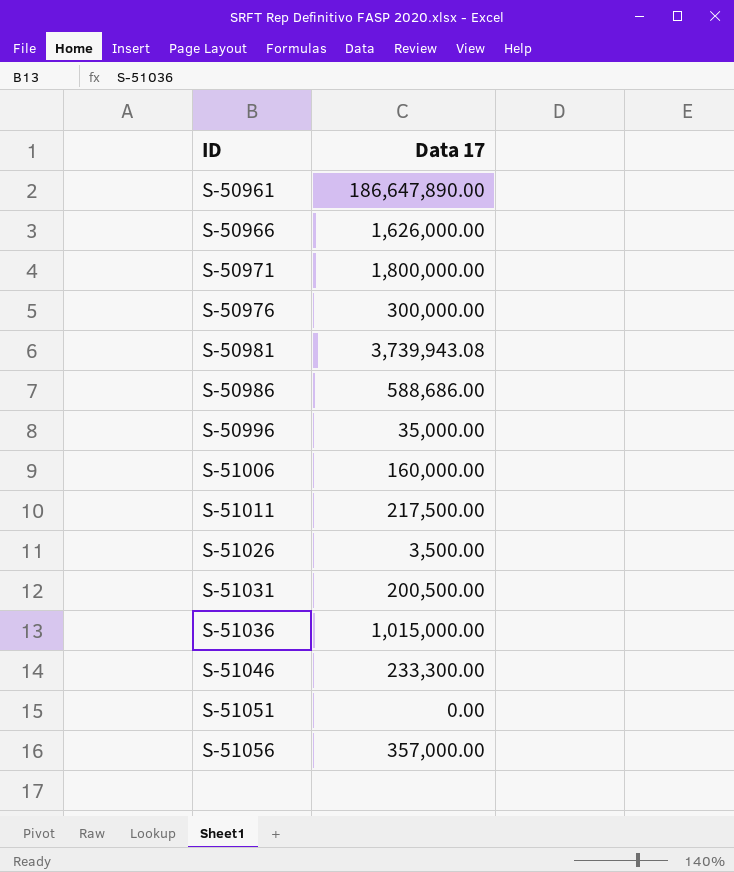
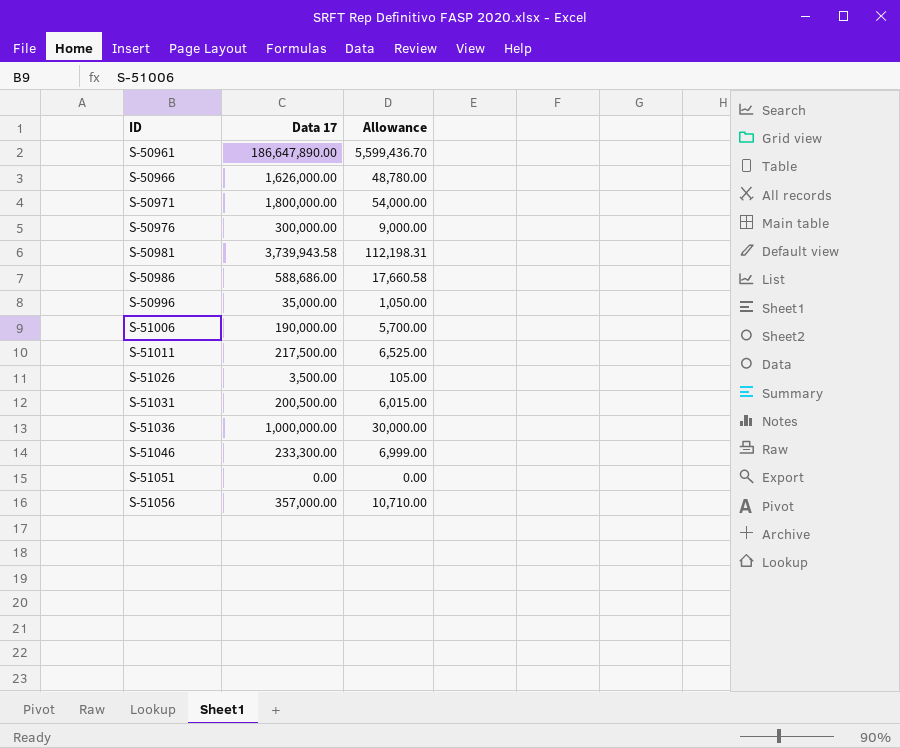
column Allowance | formula: none -> [Data 17] * 0.03
S-50981 | Data 17: 3,739,943.08 -> 3,739,943.58
S-51006 | Data 17: 160,000.00 -> 190,000.00
S-51036 | Data 17: 1,015,000.00 -> 1,000,000.00

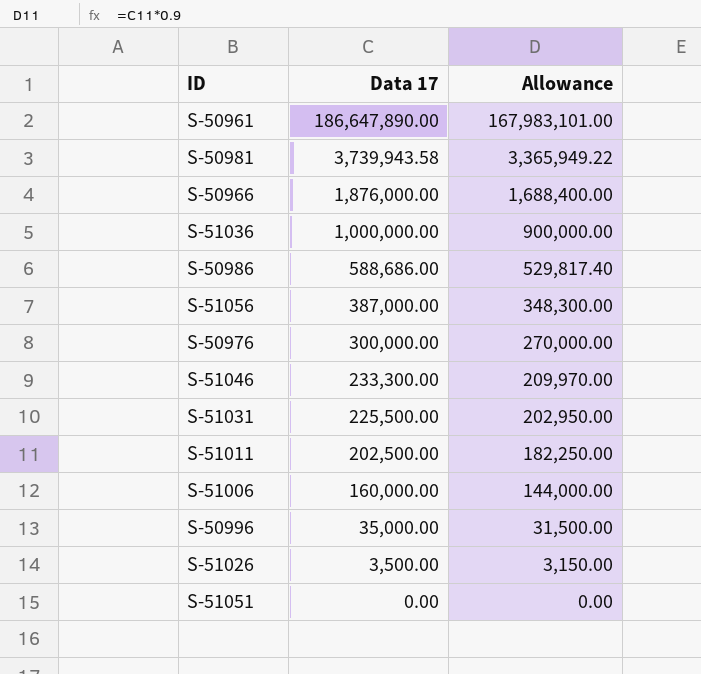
row order: ID ascending -> Data 17 descending
column Allowance | formula: [Data 17] * 0.03 -> [Data 17] * 0.9
row S-50971: 1,800,000.00 | 54,000.00 -> none
S-50966 | Data 17: 1,626,000.00 -> 1,876,000.00
S-51056 | Data 17: 357,000.00 -> 387,000.00
S-51031 | Data 17: 200,500.00 -> 225,500.00
S-51011 | Data 17: 217,500.00 -> 202,500.00
S-51006 | Data 17: 190,000.00 -> 160,000.00

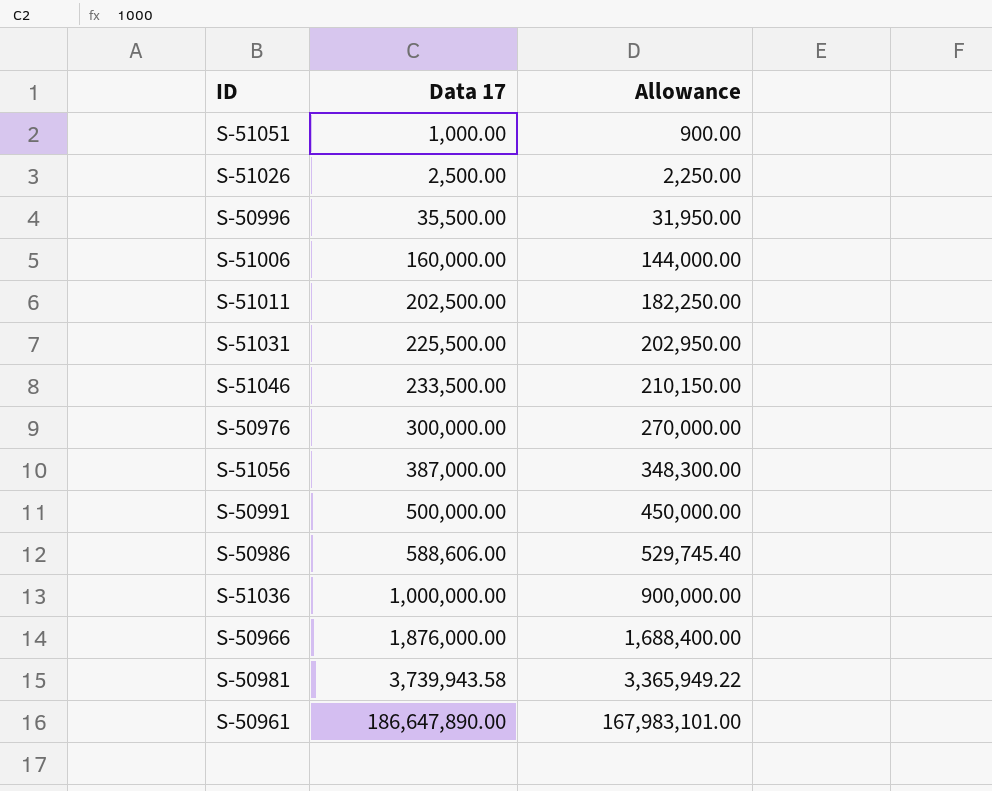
row order: Data 17 descending -> Data 17 ascending
S-51051 | Data 17: 0.00 -> 1,000.00
S-51051 | Allowance: 0.00 -> 900.00
S-51026 | Data 17: 3,500.00 -> 2,500.00
S-51026 | Allowance: 3,150.00 -> 2,250.00
S-50996 | Data 17: 35,000.00 -> 35,500.00
S-50996 | Allowance: 31,500.00 -> 31,950.00
S-51046 | Data 17: 233,300.00 -> 233,500.00
S-51046 | Allowance: 209,970.00 -> 210,150.00
row S-50991: none -> 500,000.00 | 450,000.00
S-50986 | Data 17: 588,686.00 -> 588,606.00
S-50986 | Allowance: 529,817.40 -> 529,745.40

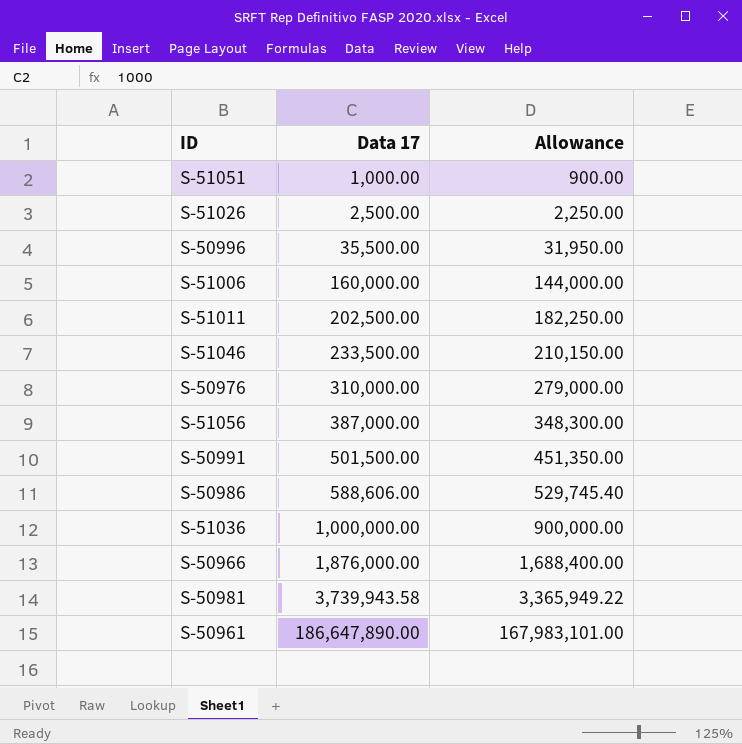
row S-51031: 225,500.00 | 202,950.00 -> none
S-50976 | Data 17: 300,000.00 -> 310,000.00
S-50976 | Allowance: 270,000.00 -> 279,000.00
S-50991 | Data 17: 500,000.00 -> 501,500.00
S-50991 | Allowance: 450,000.00 -> 451,350.00

